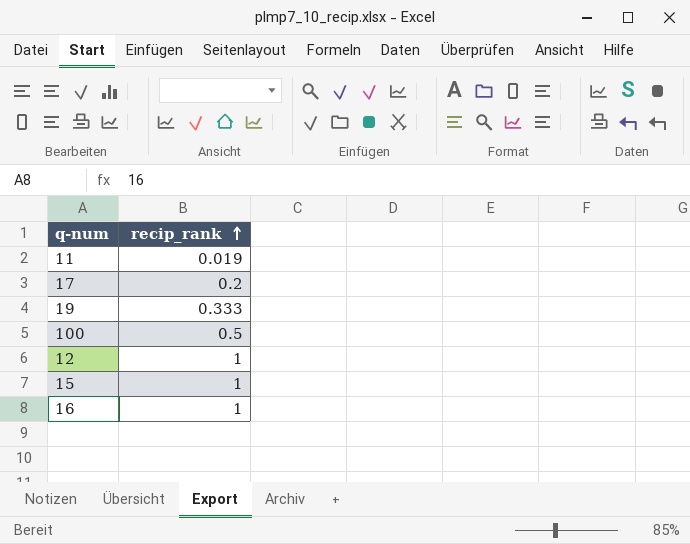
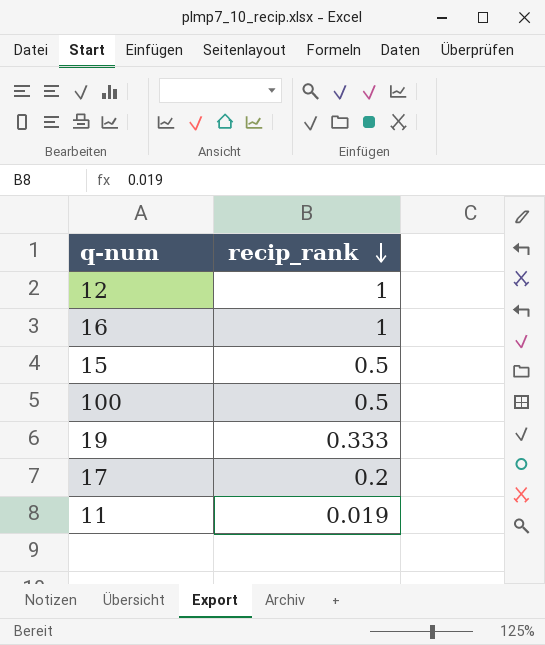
row order: recip_rank ascending -> recip_rank descending
15 | recip_rank: 1 -> 0.5

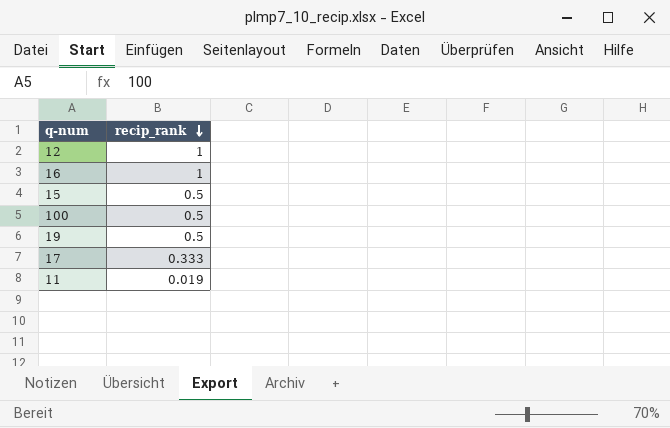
19 | recip_rank: 0.333 -> 0.5
17 | recip_rank: 0.2 -> 0.333

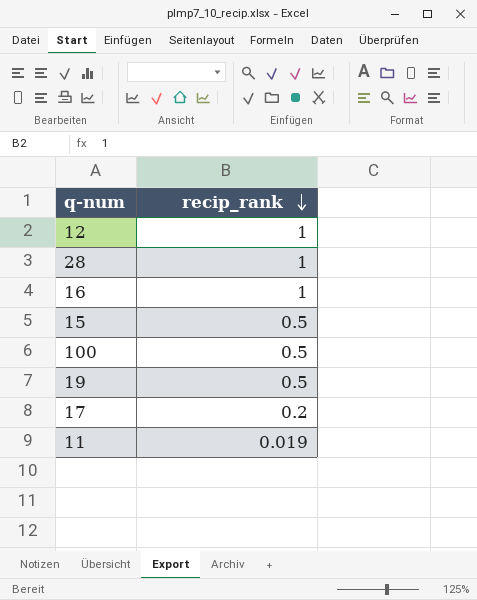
row 28: none -> 1
17 | recip_rank: 0.333 -> 0.2

